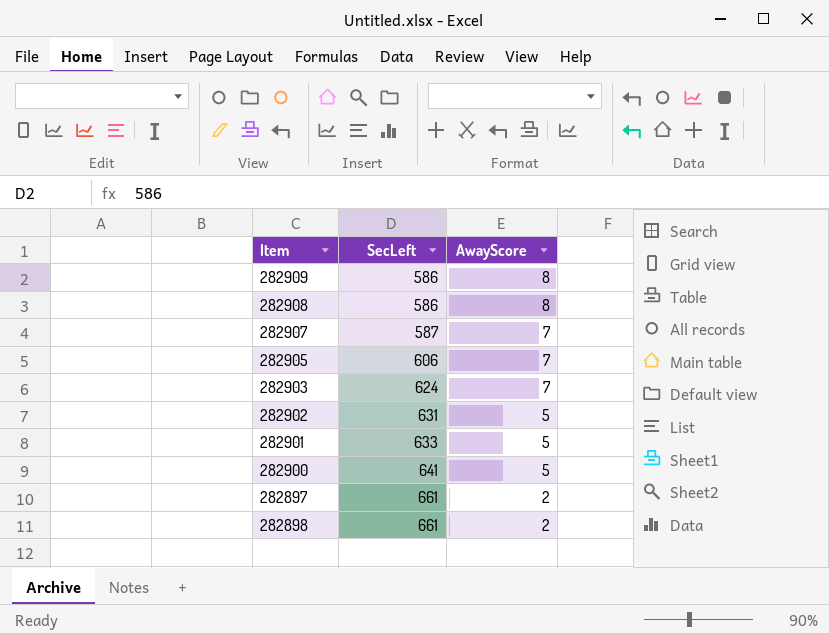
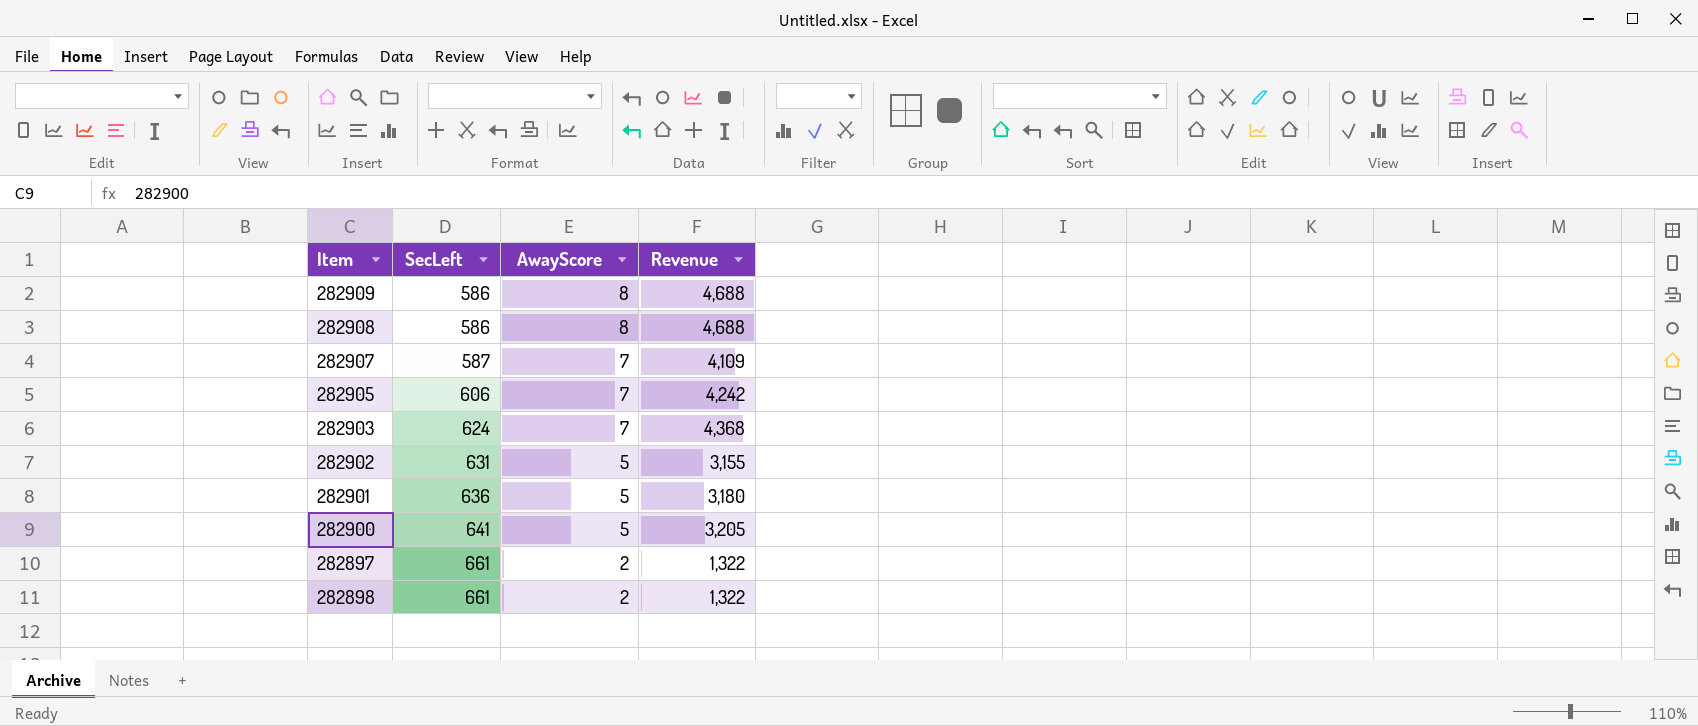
column Revenue | formula: none -> [SecLeft] * [AwayScore]
282901 | SecLeft: 633 -> 636

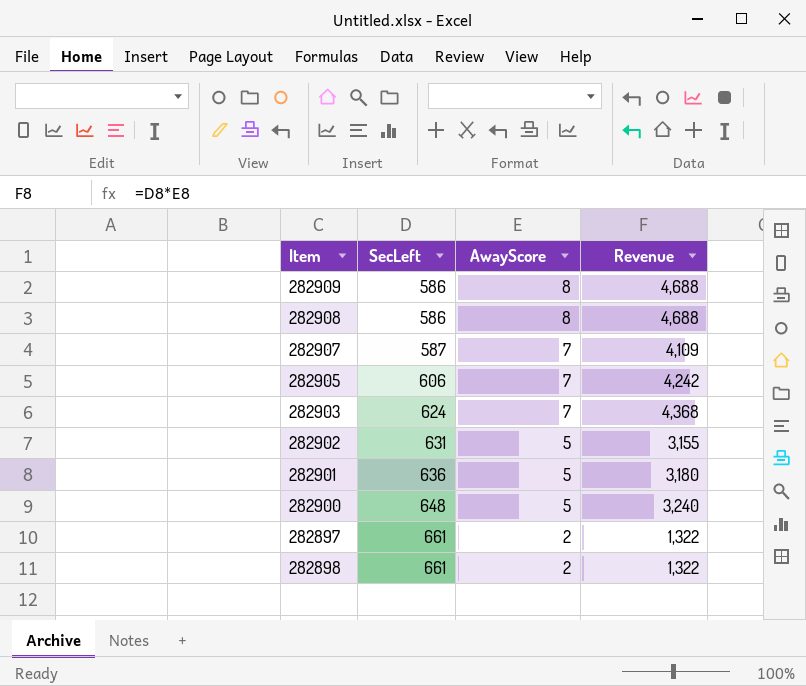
282900 | SecLeft: 641 -> 648
282900 | Revenue: 3,205 -> 3,240

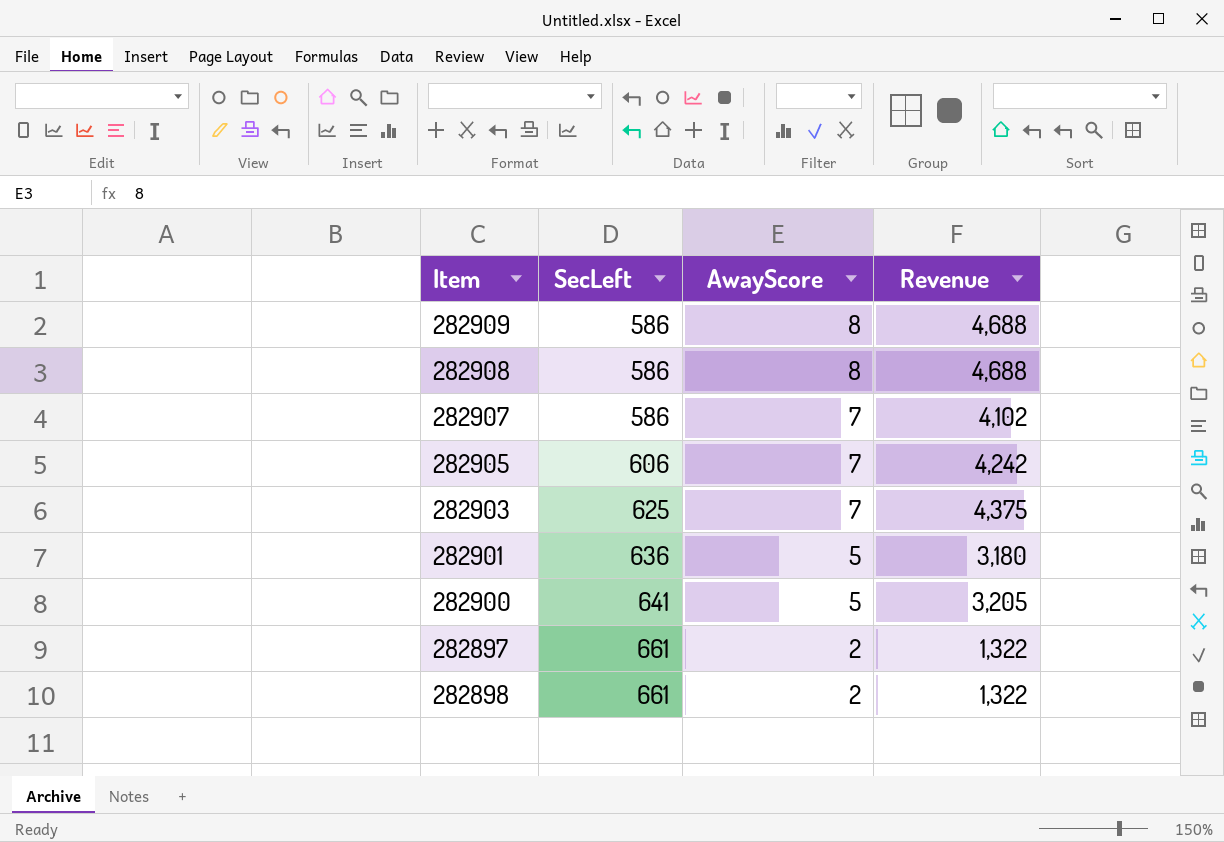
row 282902: 631 | 5 | 3,155 -> none
282907 | SecLeft: 587 -> 586
282907 | Revenue: 4,109 -> 4,102
282903 | SecLeft: 624 -> 625
282903 | Revenue: 4,368 -> 4,375
282900 | SecLeft: 648 -> 641
282900 | Revenue: 3,240 -> 3,205

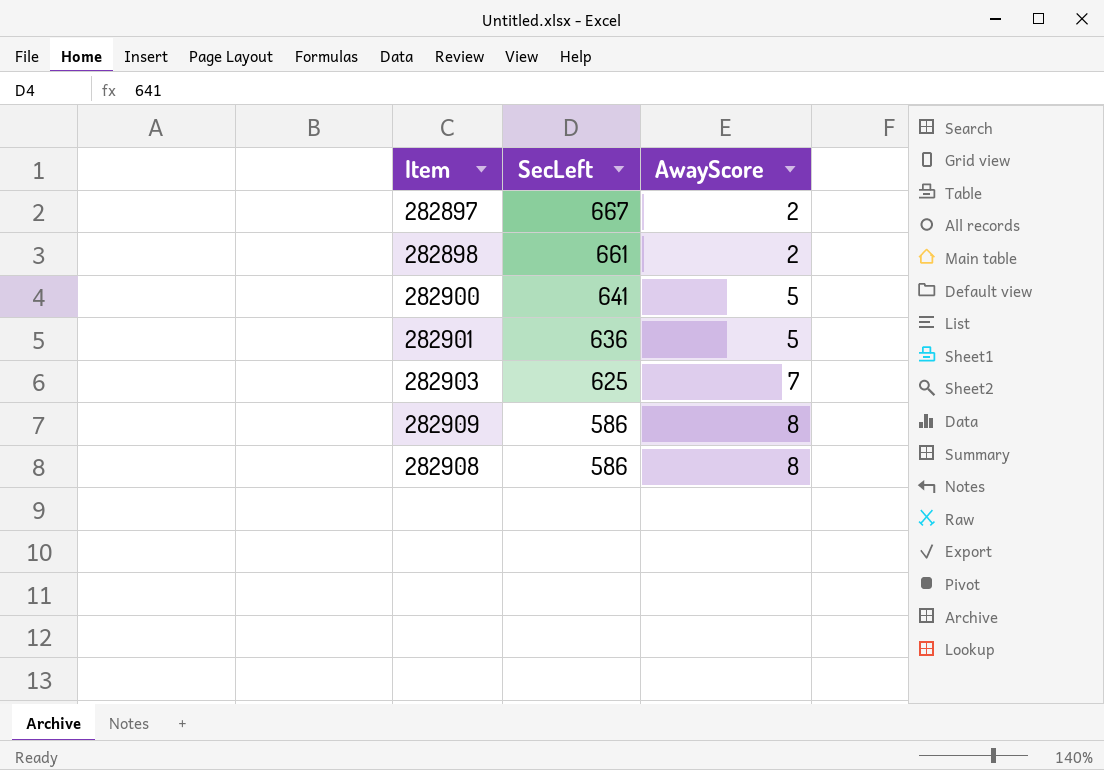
row order: SecLeft ascending -> SecLeft descending
column Revenue | formula: [SecLeft] * [AwayScore] -> none
row 282907: 586 | 7 | 4,102 -> none
row 282905: 606 | 7 | 4,242 -> none
282897 | SecLeft: 661 -> 667

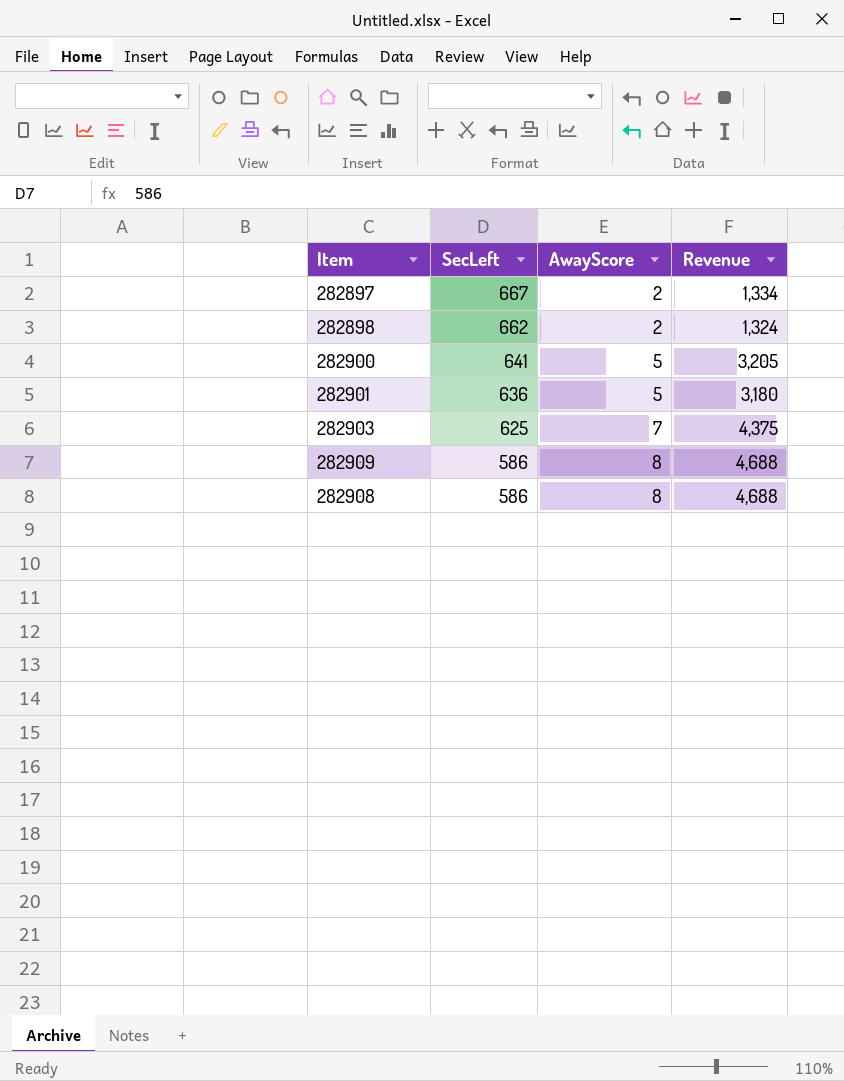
column Revenue | formula: none -> [SecLeft] * [AwayScore]
282898 | SecLeft: 661 -> 662

